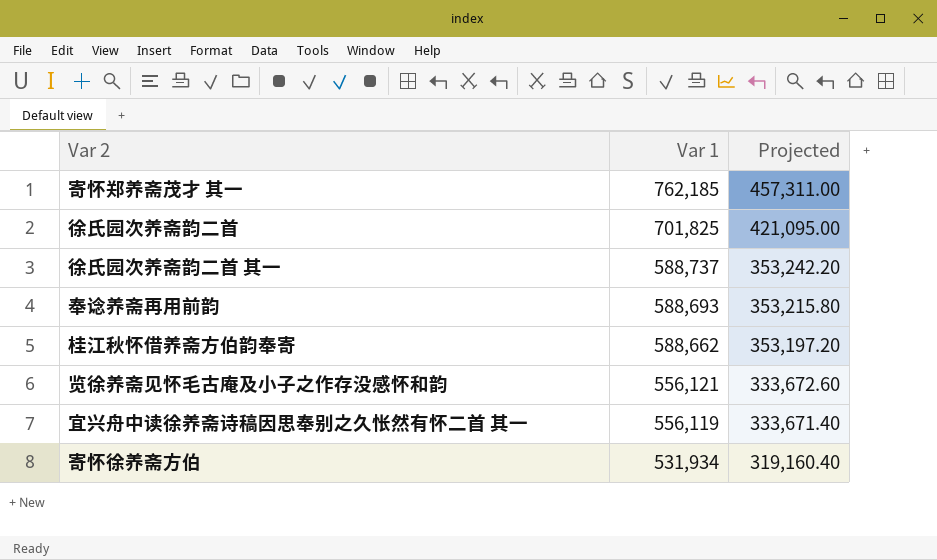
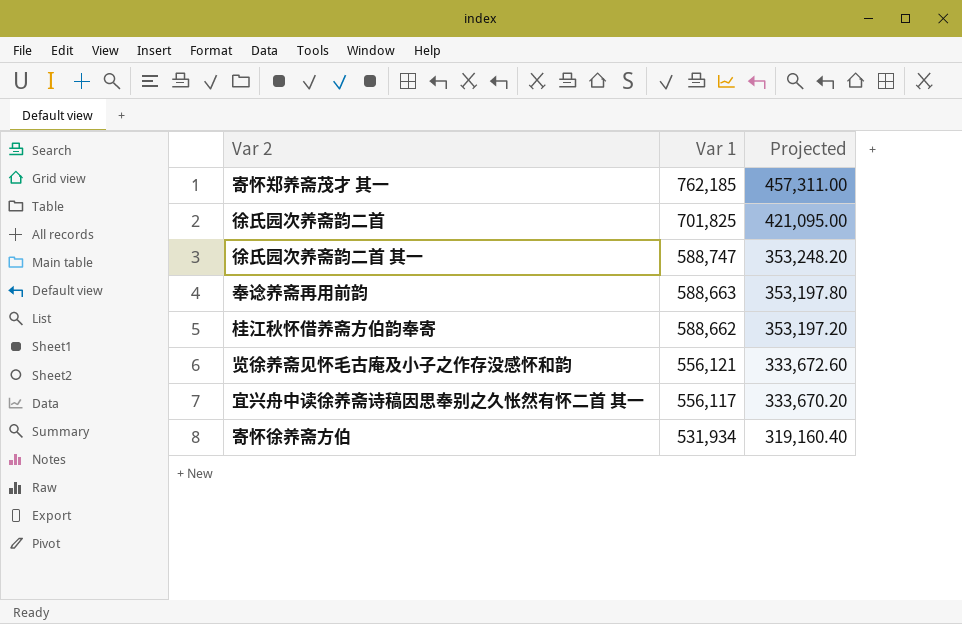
徐氏园次养斋韵二首 其一 | Var 1: 588,737 -> 588,747
徐氏园次养斋韵二首 其一 | Projected: 353,242.20 -> 353,248.20
奉谂养斋再用前韵 | Var 1: 588,693 -> 588,663
奉谂养斋再用前韵 | Projected: 353,215.80 -> 353,197.80
宜兴舟中读徐养斋诗稿因思奉别之久怅然有怀二首 其一 | Var 1: 556,119 -> 556,117
宜兴舟中读徐养斋诗稿因思奉别之久怅然有怀二首 其一 | Projected: 333,671.40 -> 333,670.20

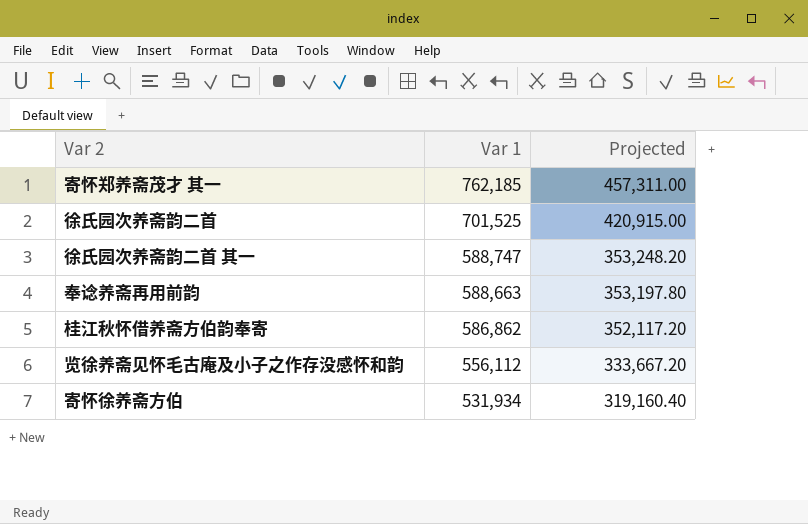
row 宜兴舟中读徐养斋诗稿因思奉别之久怅然有怀二首 其一: 556,117 | 333,670.20 -> none
徐氏园次养斋韵二首 | Var 1: 701,825 -> 701,525
徐氏园次养斋韵二首 | Projected: 421,095.00 -> 420,915.00
桂江秋怀借养斋方伯韵奉寄 | Var 1: 588,662 -> 586,862
桂江秋怀借养斋方伯韵奉寄 | Projected: 353,197.20 -> 352,117.20
览徐养斋见怀毛古庵及小子之作存没感怀和韵 | Var 1: 556,121 -> 556,112
览徐养斋见怀毛古庵及小子之作存没感怀和韵 | Projected: 333,672.60 -> 333,667.20

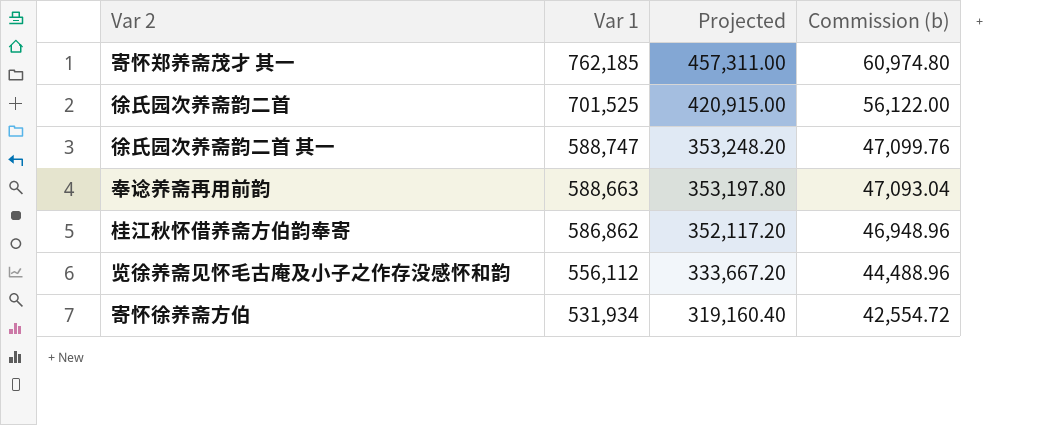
column Commission (b) | formula: none -> [Var 1] * 0.08

